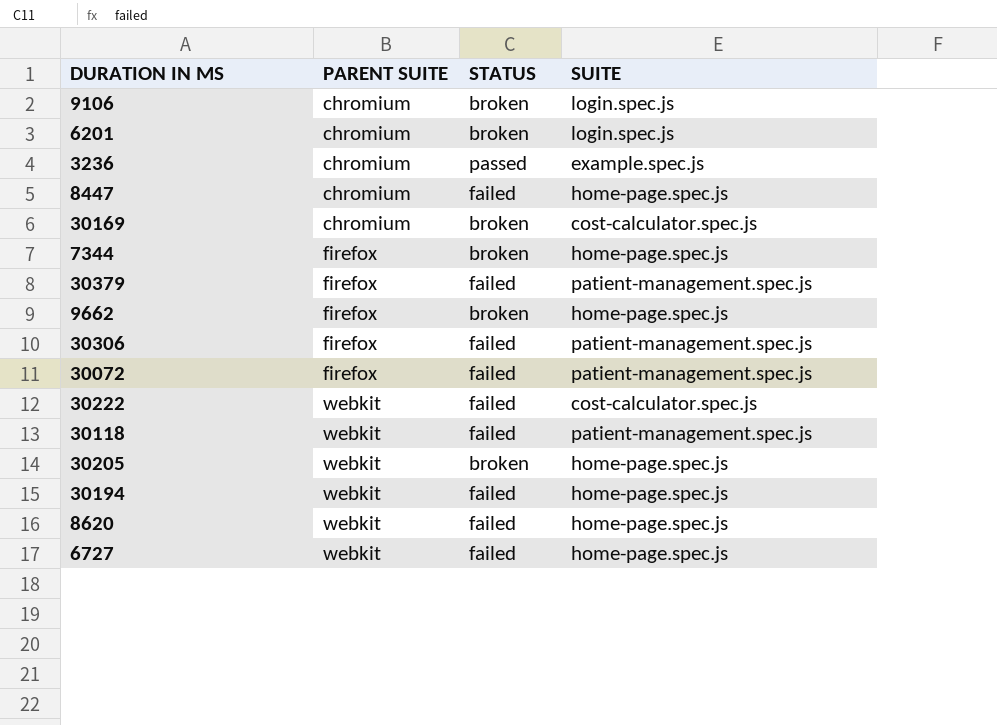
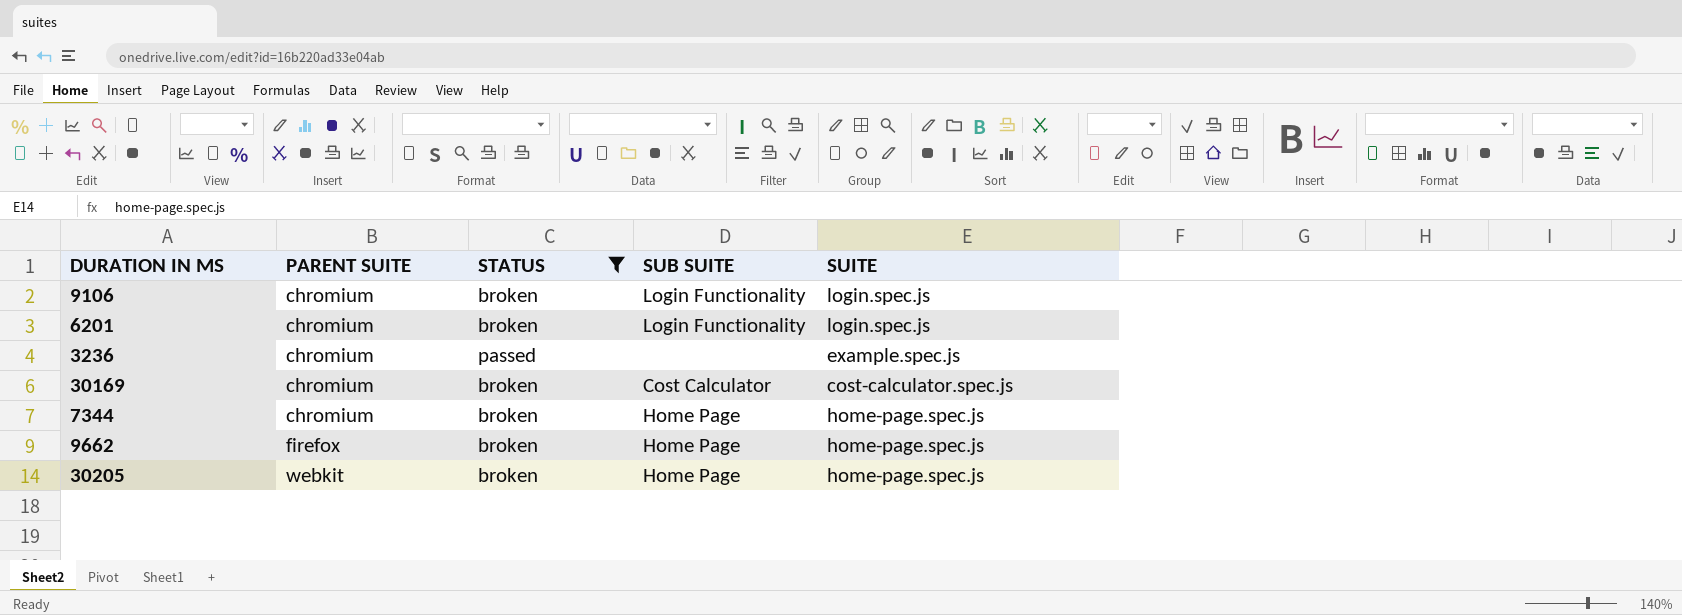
filter: none -> STATUS != failed
column SUB SUITE | position: none -> 4
7344 | PARENT SUITE: firefox -> chromium

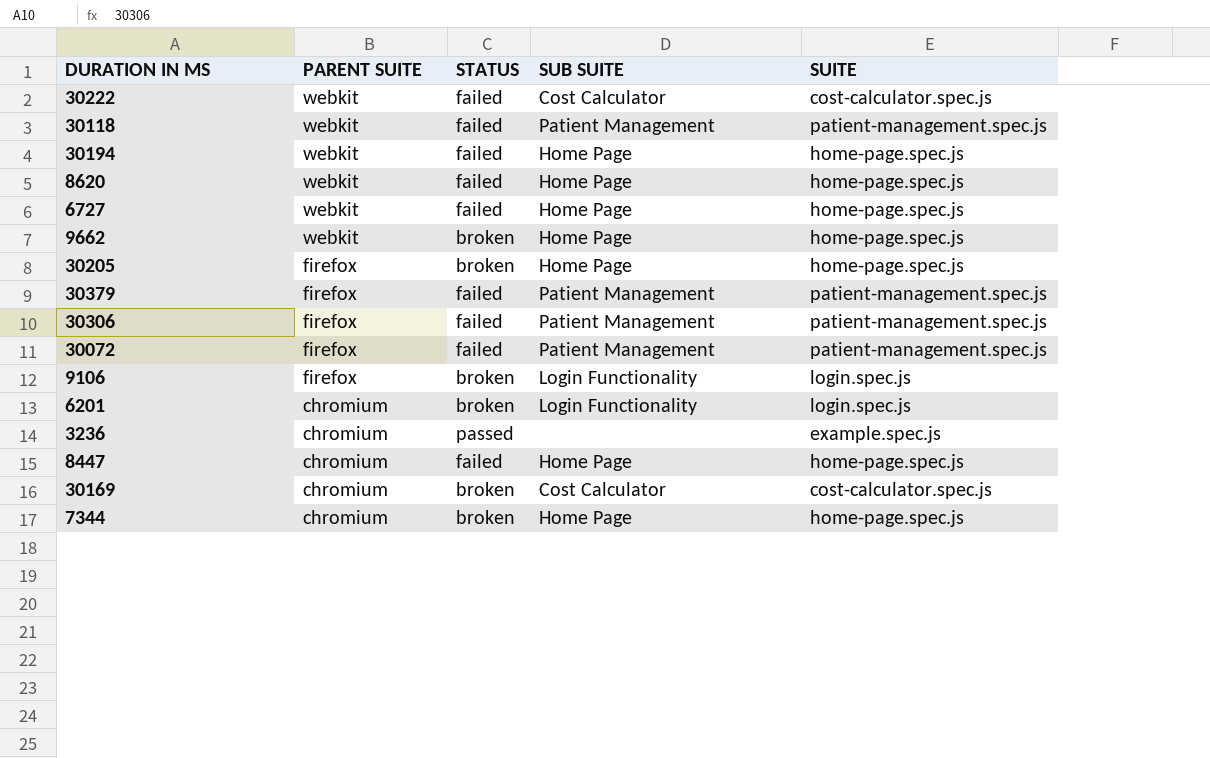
filter: STATUS != failed -> none
row order: PARENT SUITE ascending -> PARENT SUITE descending
9662 | PARENT SUITE: firefox -> webkit
30205 | PARENT SUITE: webkit -> firefox
9106 | PARENT SUITE: chromium -> firefox

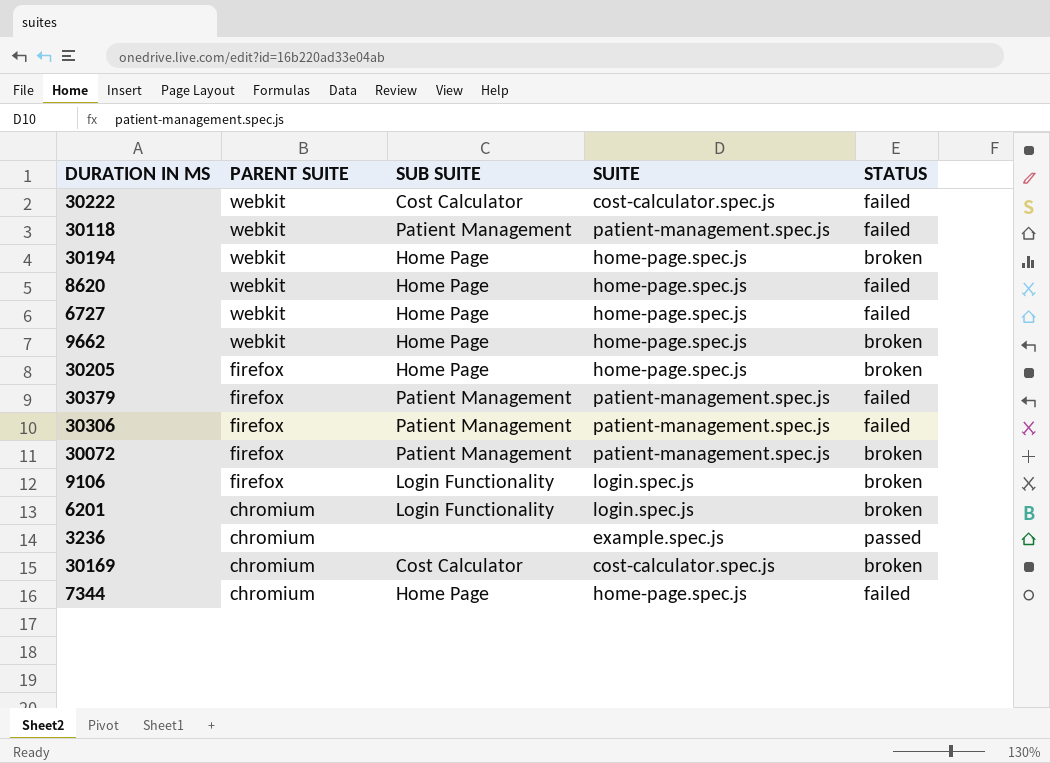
column STATUS | position: 3 -> 5
row 8447: chromium | failed | Home Page | home-page.spec.js -> none
30194 | STATUS: failed -> broken
30072 | STATUS: failed -> broken
7344 | STATUS: broken -> failed

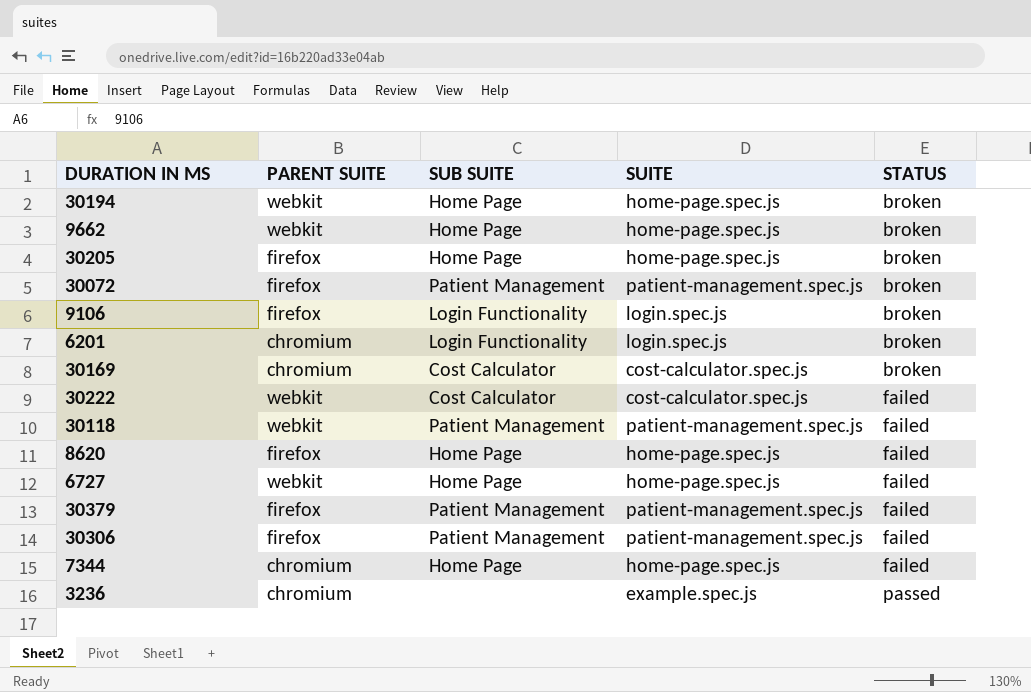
row order: PARENT SUITE descending -> STATUS ascending
8620 | PARENT SUITE: webkit -> firefox

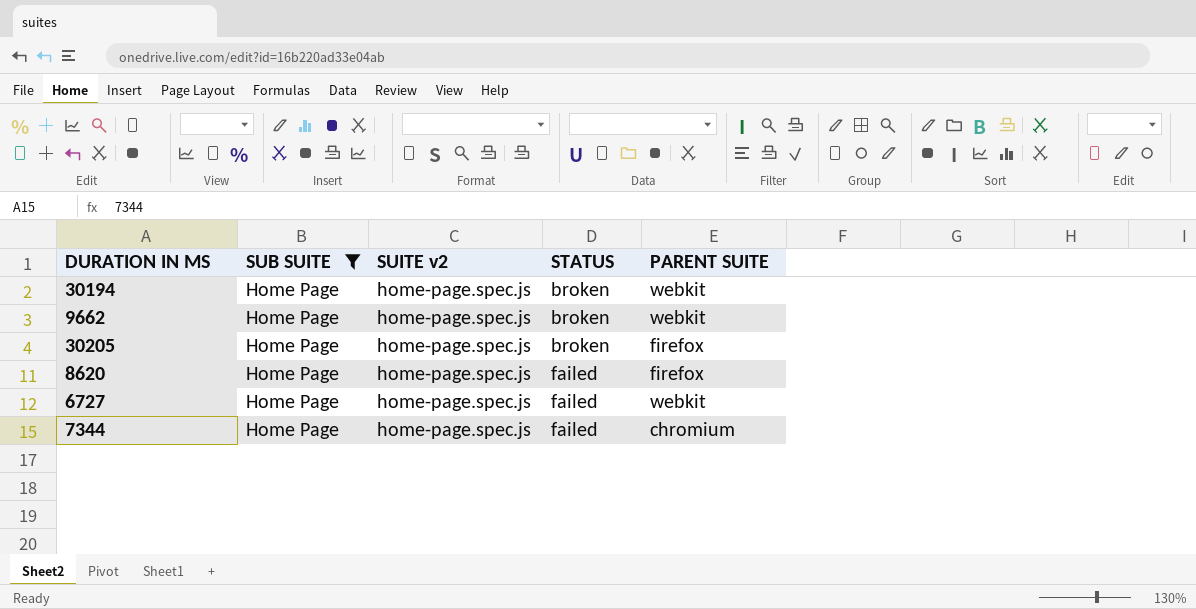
filter: none -> SUB SUITE = Home Page
column name: SUITE -> SUITE v2
column PARENT SUITE | position: 2 -> 5

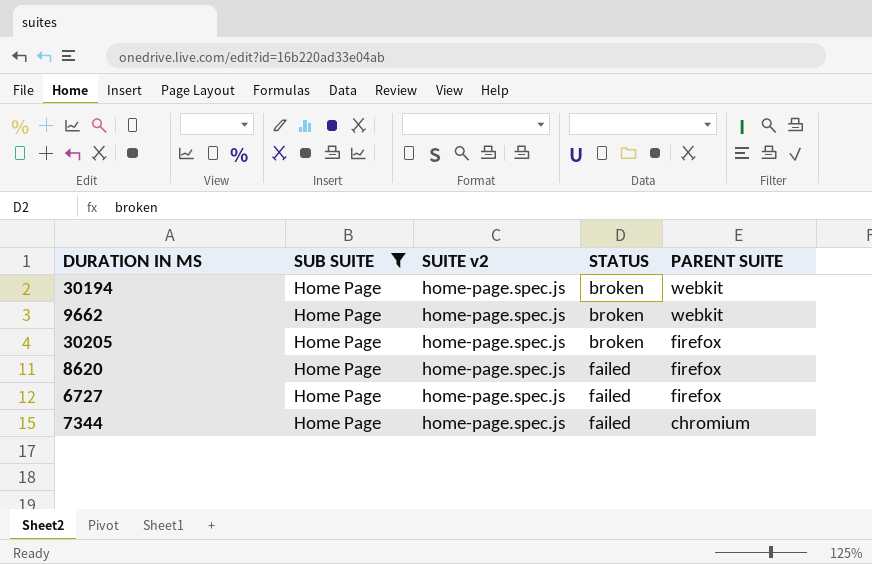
6727 | PARENT SUITE: webkit -> firefox

